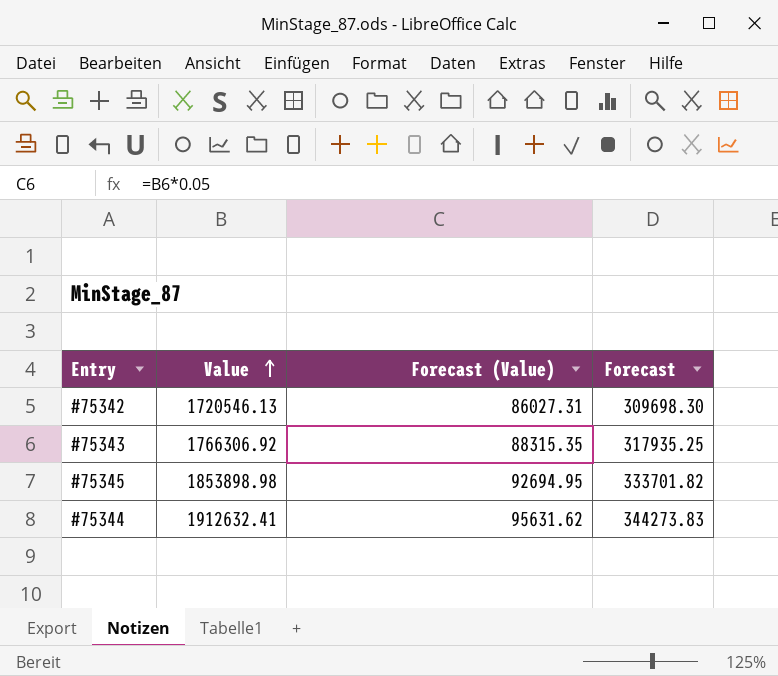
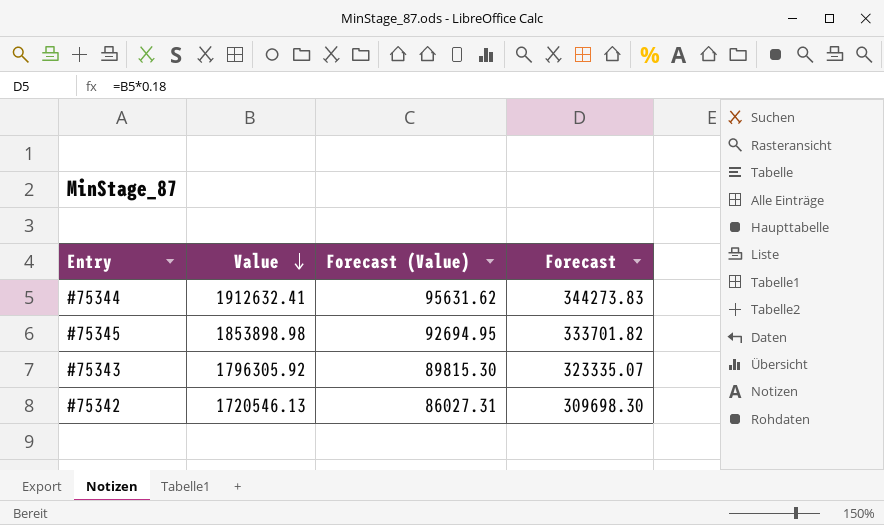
row order: Value ascending -> Value descending
#75343 | Value: 1766306.92 -> 1796305.92
#75343 | Forecast (Value): 88315.35 -> 89815.30
#75343 | Forecast: 317935.25 -> 323335.07

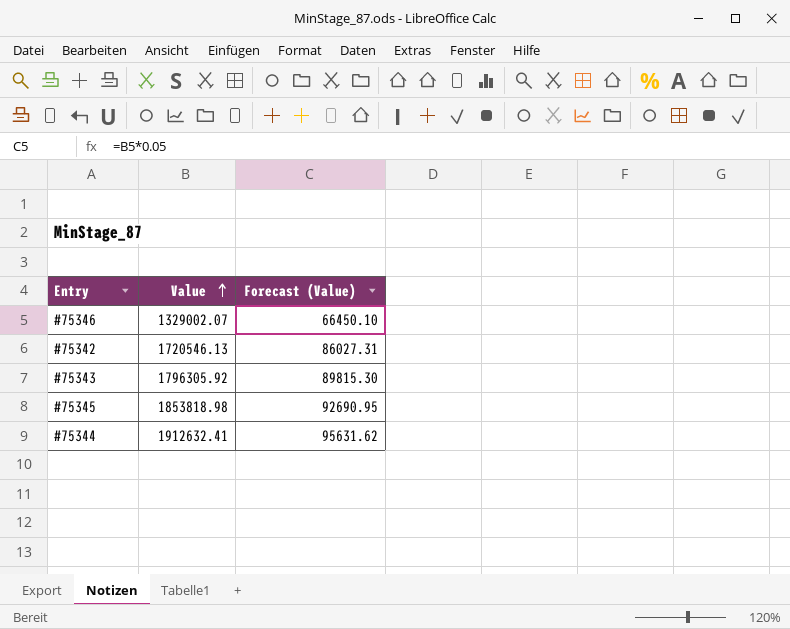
row order: Value descending -> Value ascending
column Forecast | formula: [Value] * 0.18 -> none
row #75346: none -> 1329002.07 | 66450.10
#75345 | Value: 1853898.98 -> 1853818.98
#75345 | Forecast (Value): 92694.95 -> 92690.95

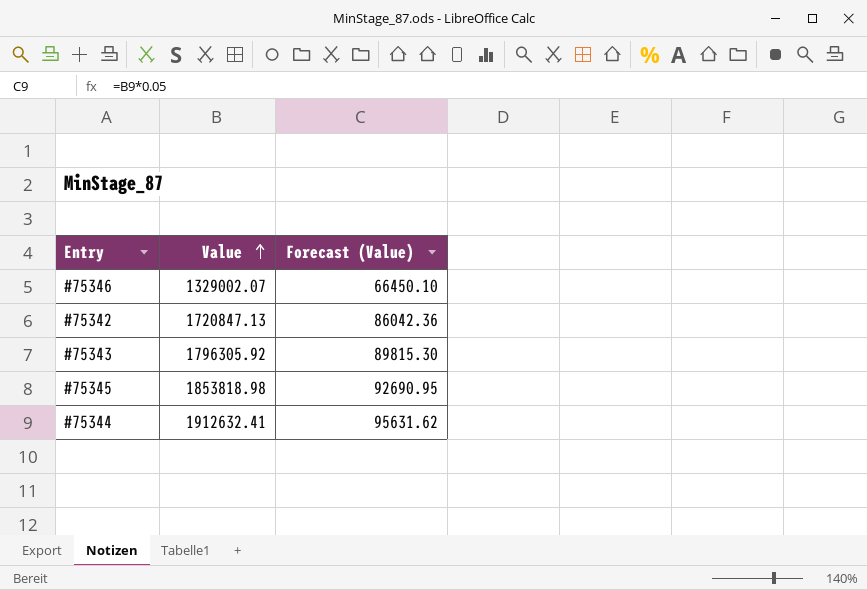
#75342 | Value: 1720546.13 -> 1720847.13
#75342 | Forecast (Value): 86027.31 -> 86042.36

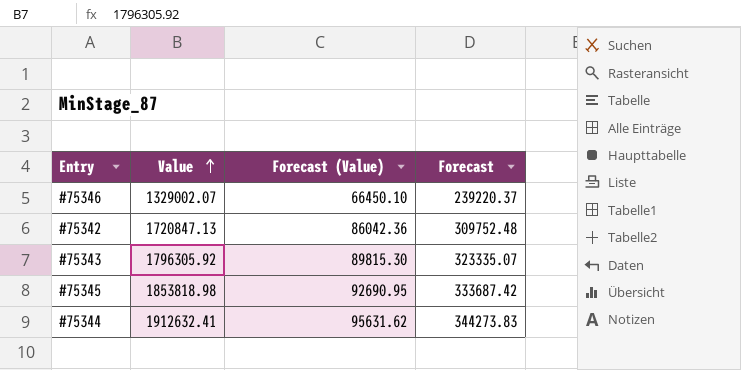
column Forecast | formula: none -> [Value] * 0.18

